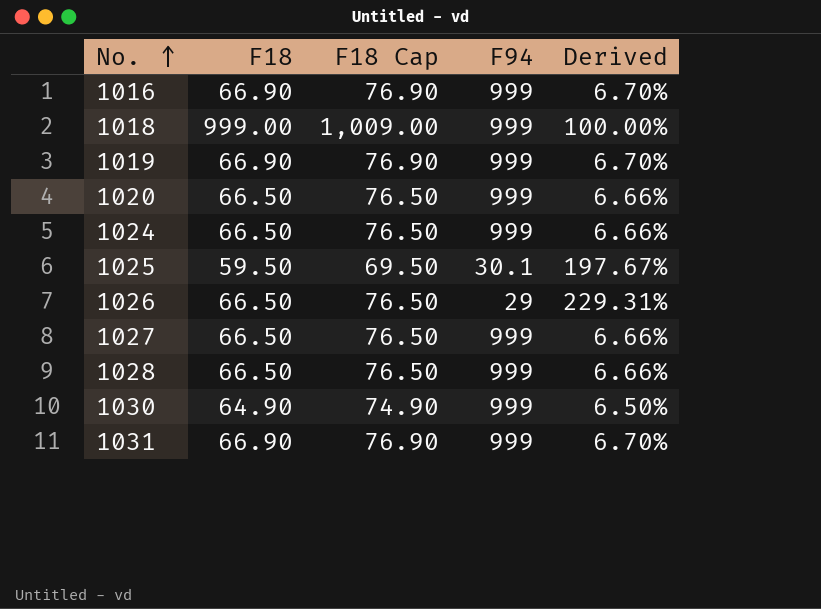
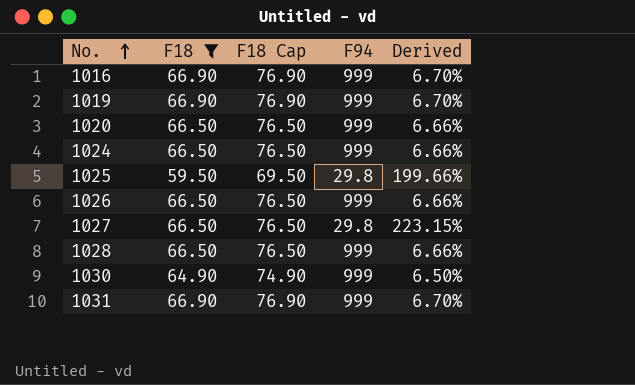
filter: none -> F18 != 999.00
1025 | F94: 30.1 -> 29.8
1025 | Derived: 197.67% -> 199.66%
1026 | F94: 29 -> 999
1026 | Derived: 229.31% -> 6.66%
1027 | F94: 999 -> 29.8
1027 | Derived: 6.66% -> 223.15%

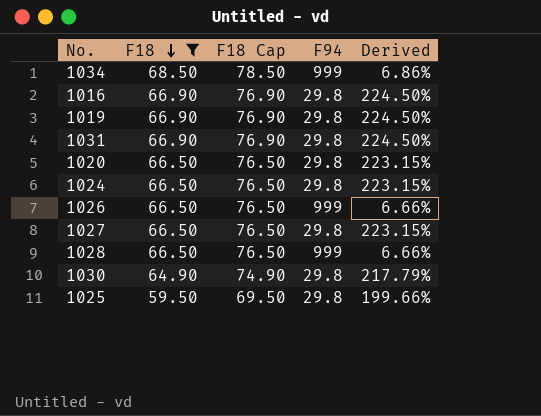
row order: No. ascending -> F18 descending
row 1034: none -> 68.50 | 78.50 | 999 | 6.86%
1016 | F94: 999 -> 29.8
1016 | Derived: 6.70% -> 224.50%
1019 | F94: 999 -> 29.8
1019 | Derived: 6.70% -> 224.50%
1031 | F94: 999 -> 29.8
1031 | Derived: 6.70% -> 224.50%
1020 | F94: 999 -> 29.8
1020 | Derived: 6.66% -> 223.15%
1024 | F94: 999 -> 29.8
1024 | Derived: 6.66% -> 223.15%
1030 | F94: 999 -> 29.8
1030 | Derived: 6.50% -> 217.79%

